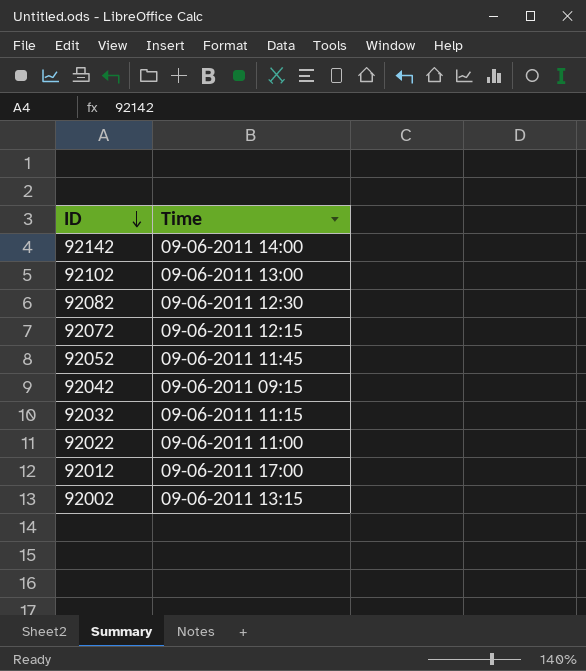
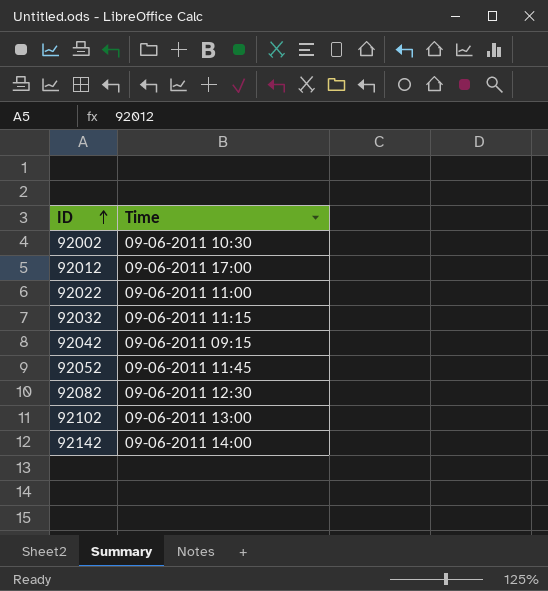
row order: ID descending -> ID ascending
row 92072: 09-06-2011 12:15 -> none
92002 | Time: 09-06-2011 13:15 -> 09-06-2011 10:30

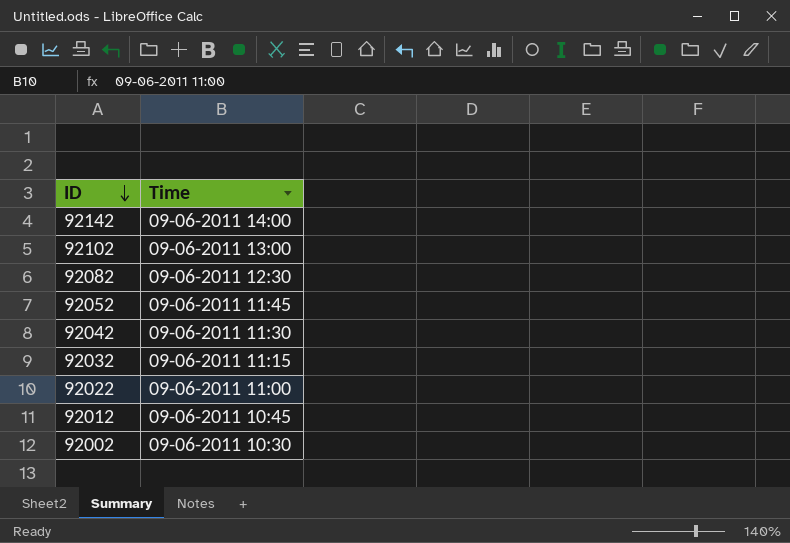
row order: ID ascending -> ID descending
92042 | Time: 09-06-2011 09:15 -> 09-06-2011 11:30
92012 | Time: 09-06-2011 17:00 -> 09-06-2011 10:45

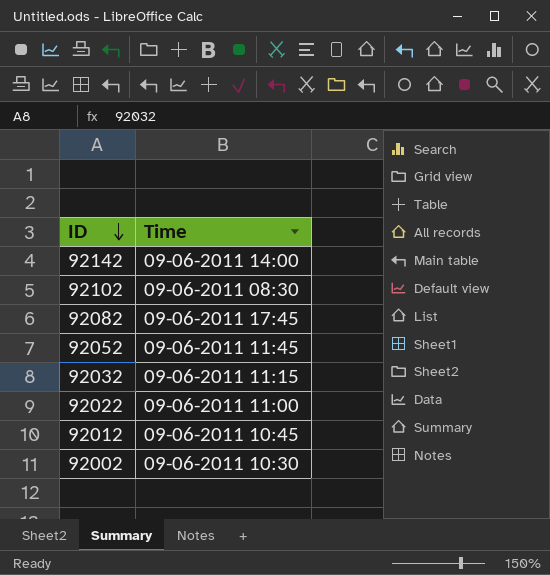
row 92042: 09-06-2011 11:30 -> none
92102 | Time: 09-06-2011 13:00 -> 09-06-2011 08:30
92082 | Time: 09-06-2011 12:30 -> 09-06-2011 17:45

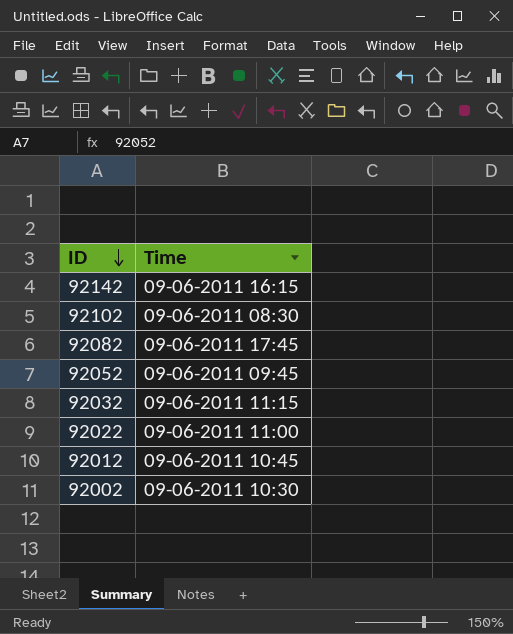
92142 | Time: 09-06-2011 14:00 -> 09-06-2011 16:15
92052 | Time: 09-06-2011 11:45 -> 09-06-2011 09:45

